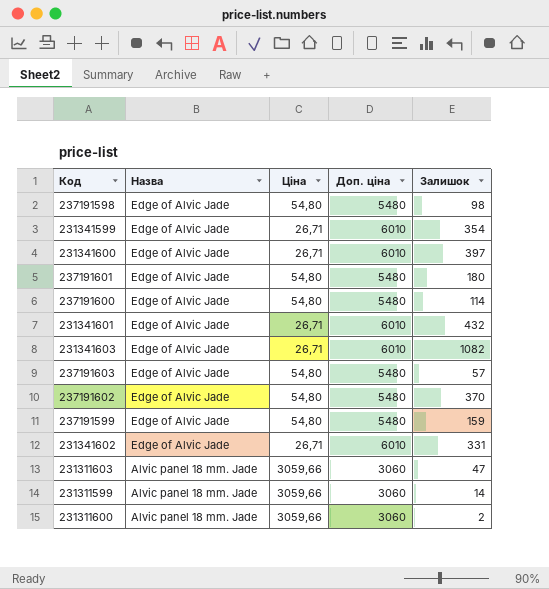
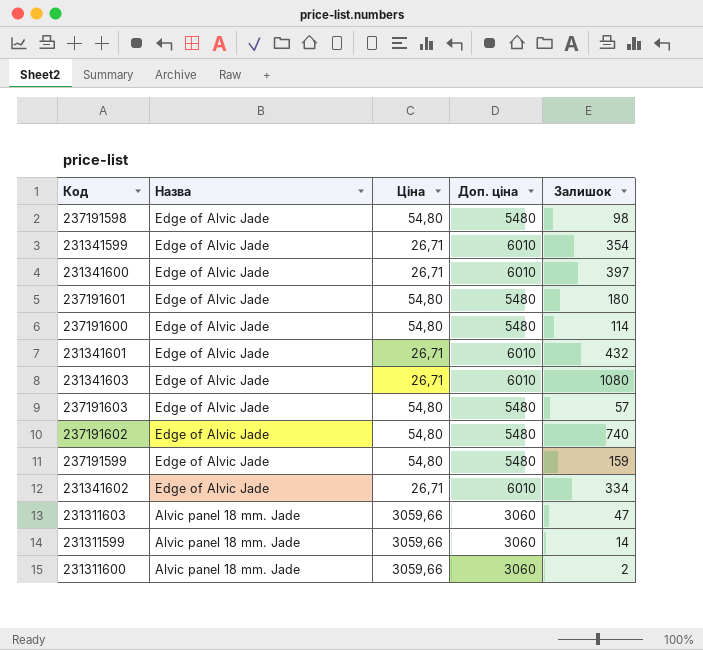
231341603 | Залишок: 1082 -> 1080
237191602 | Залишок: 370 -> 740
231341602 | Залишок: 331 -> 334

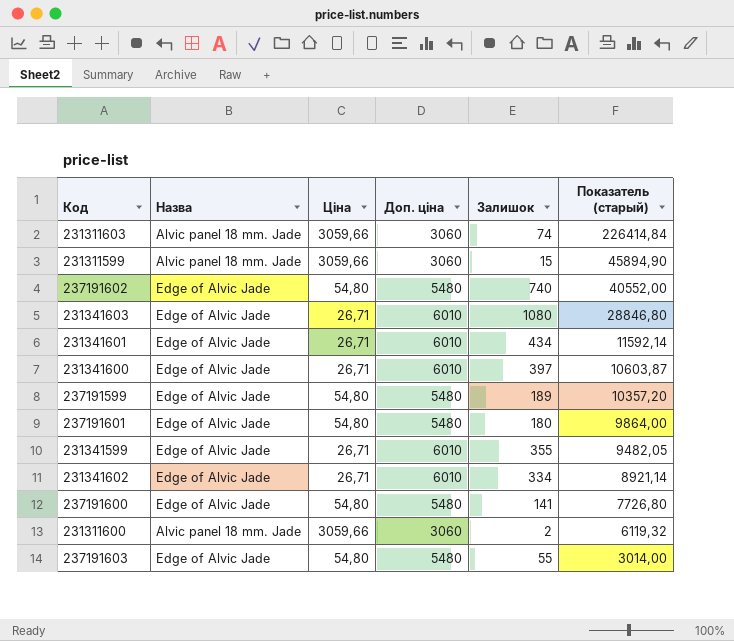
row order: Назва descending -> Показатель (старый) descending
column Показатель (старый) | formula: none -> [Ціна] * [Залишок]
row 237191598: Edge of Alvic Jade | 54,80 | 5480 | 98 -> none
231311603 | Залишок: 47 -> 74
231311599 | Залишок: 14 -> 15
231341601 | Залишок: 432 -> 434
237191599 | Залишок: 159 -> 189
231341599 | Залишок: 354 -> 355
237191600 | Залишок: 114 -> 141
237191603 | Залишок: 57 -> 55

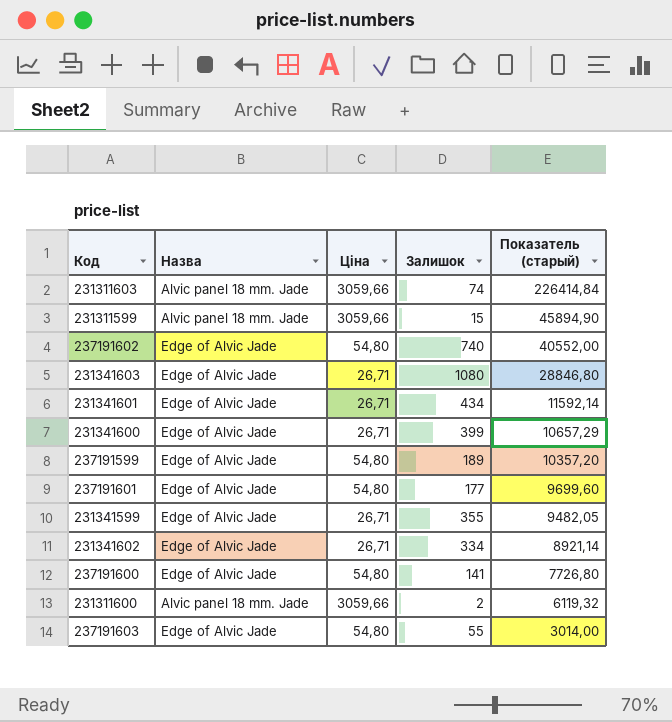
column Доп. ціна | position: 4 -> none
231341600 | Залишок: 397 -> 399
231341600 | Показатель (старый): 10603,87 -> 10657,29
237191601 | Залишок: 180 -> 177
237191601 | Показатель (старый): 9864,00 -> 9699,60

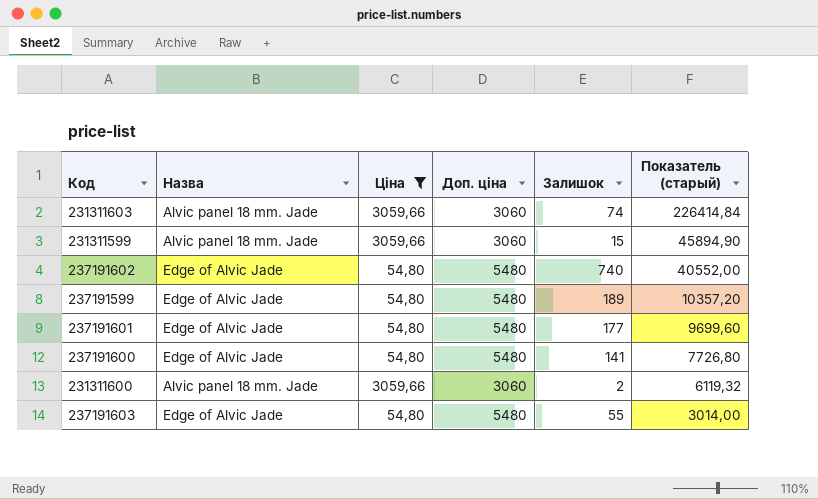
filter: none -> Ціна != 26,71
column Доп. ціна | position: none -> 4

